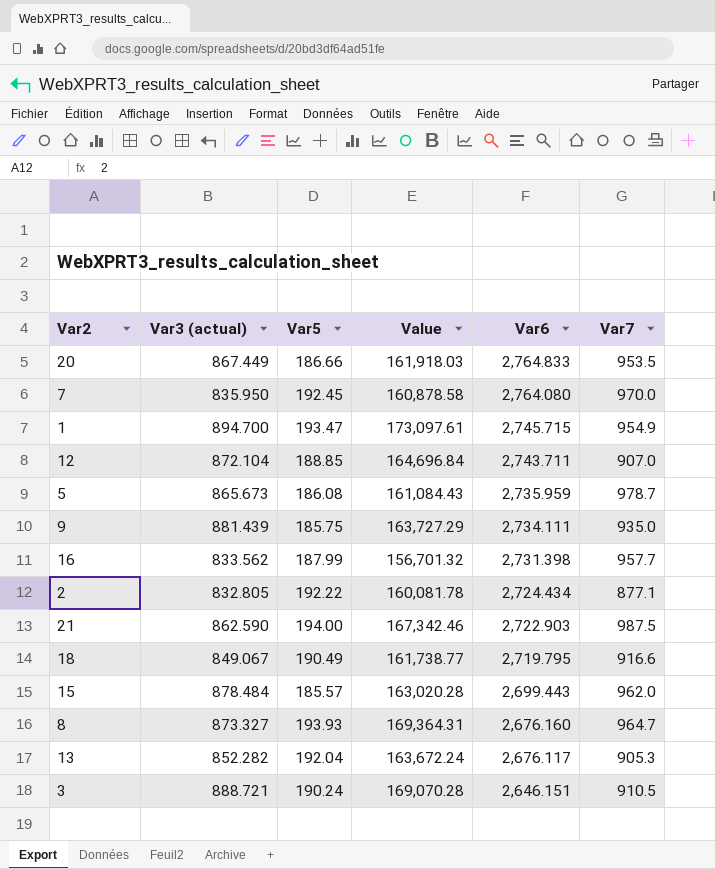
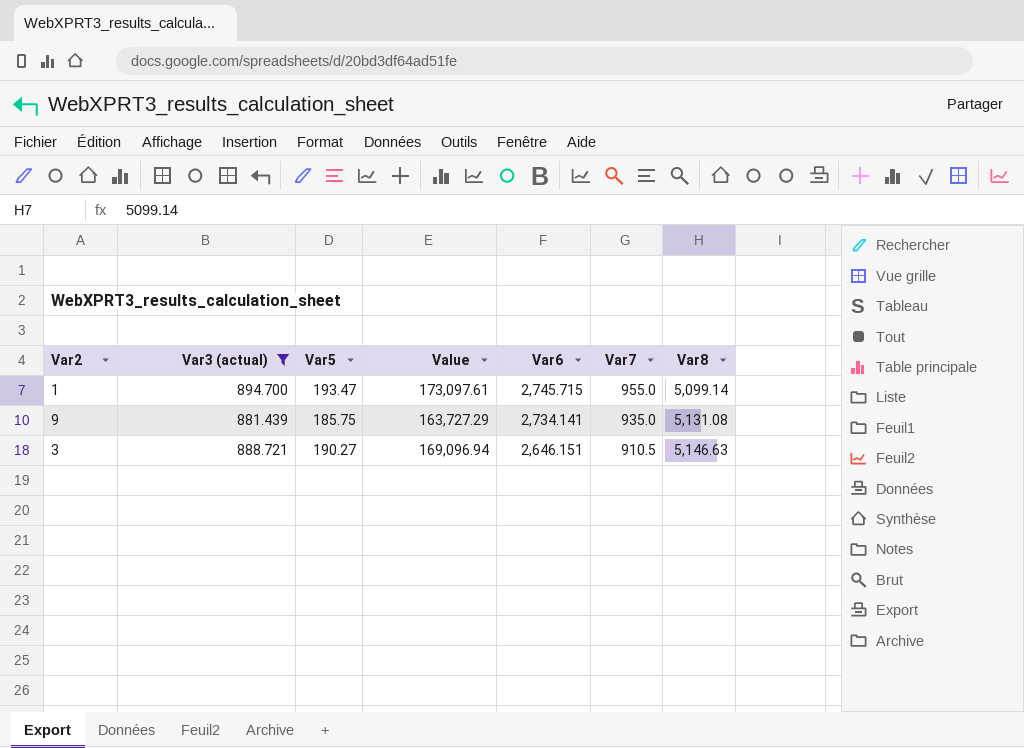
filter: none -> Var3 (actual) >= 881.439
column Var8 | position: none -> 7
1 | Var7: 954.9 -> 955.0
9 | Var6: 2,734.111 -> 2,734.141
3 | Var5: 190.24 -> 190.27
3 | Value: 169,070.28 -> 169,096.94

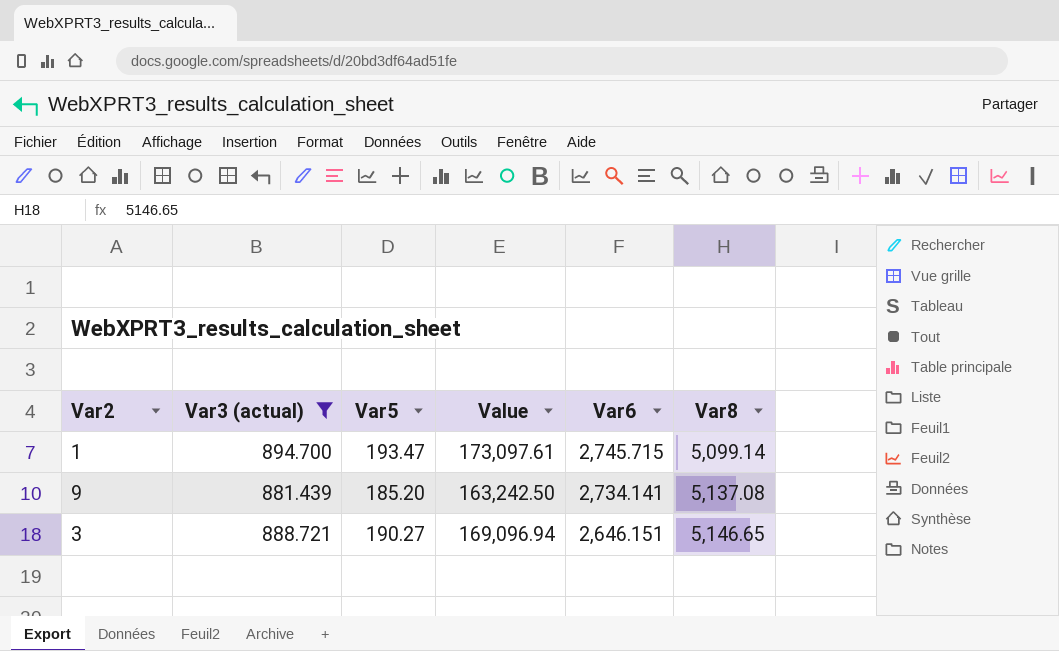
column Var7 | position: 6 -> none
9 | Var5: 185.75 -> 185.20
9 | Value: 163,727.29 -> 163,242.50
9 | Var8: 5,131.08 -> 5,137.08
3 | Var8: 5,146.63 -> 5,146.65

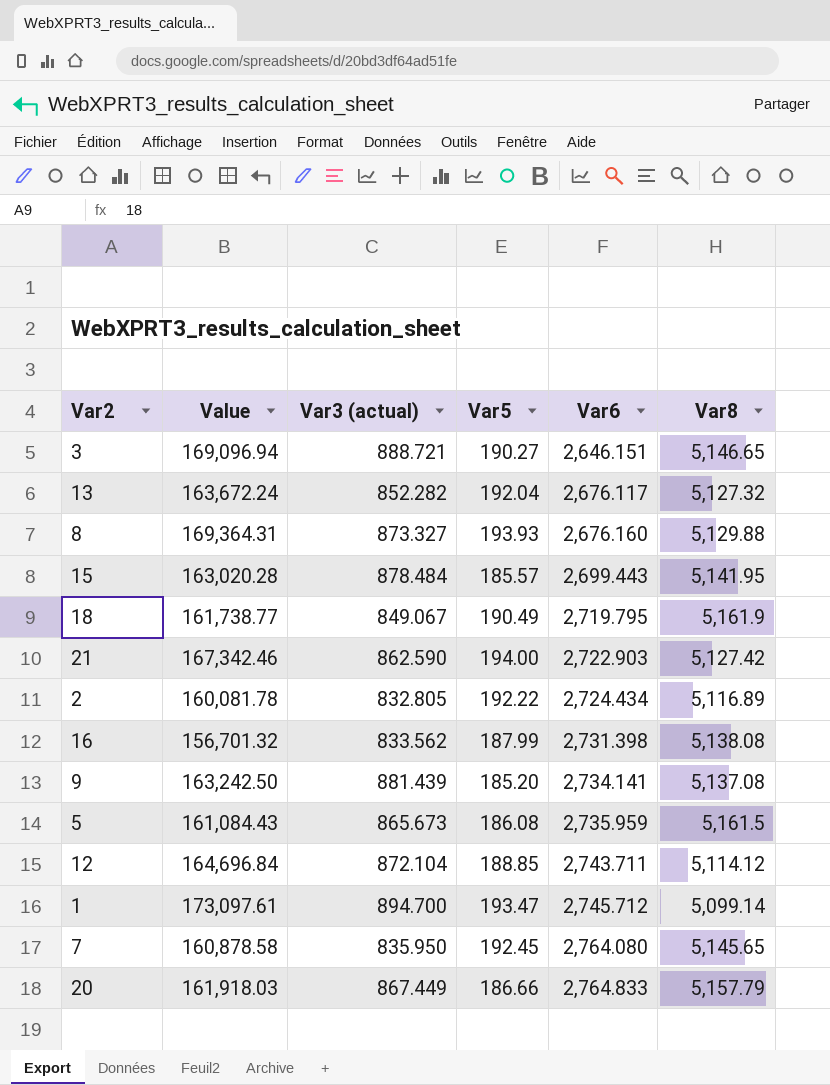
filter: Var3 (actual) >= 881.439 -> none
row order: Var6 descending -> Var6 ascending
column Value | position: 4 -> 2
1 | Var6: 2,745.715 -> 2,745.712

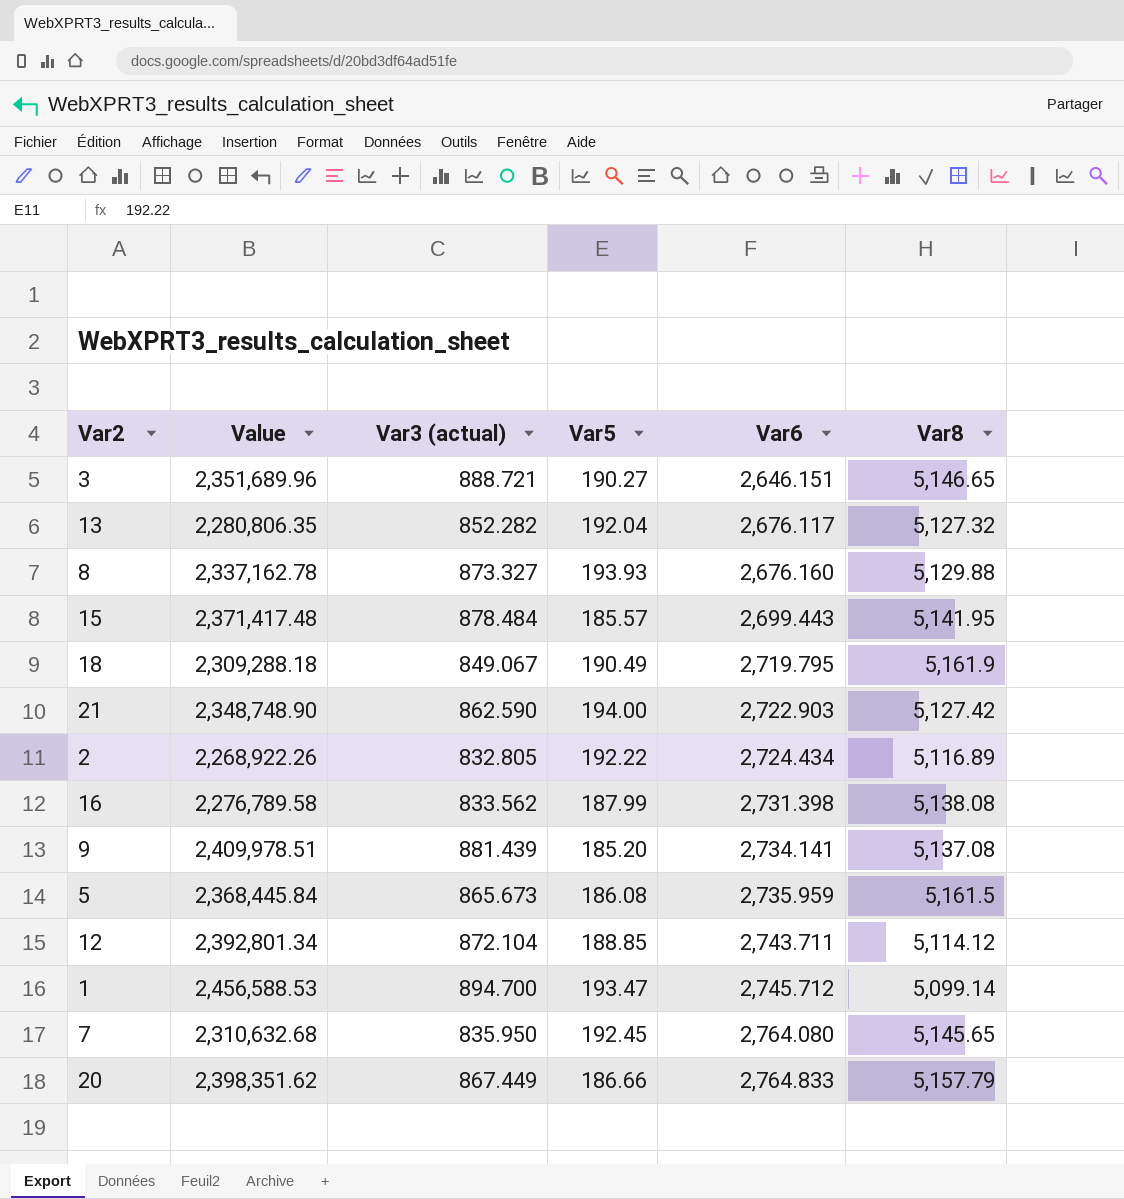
column Value | formula: [Var3 (actual)] * [Var5] -> [Var3 (actual)] * [Var6]

